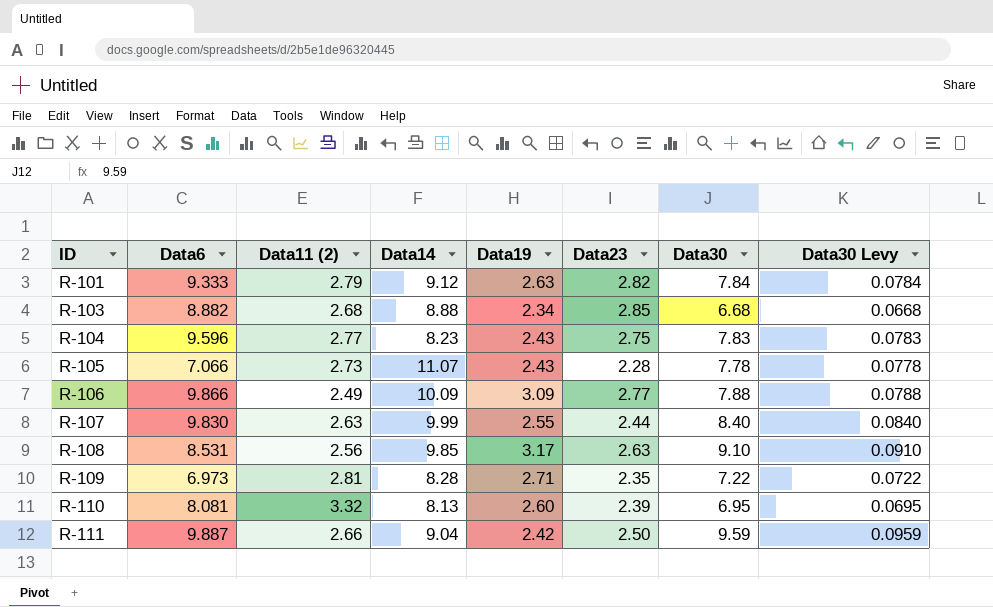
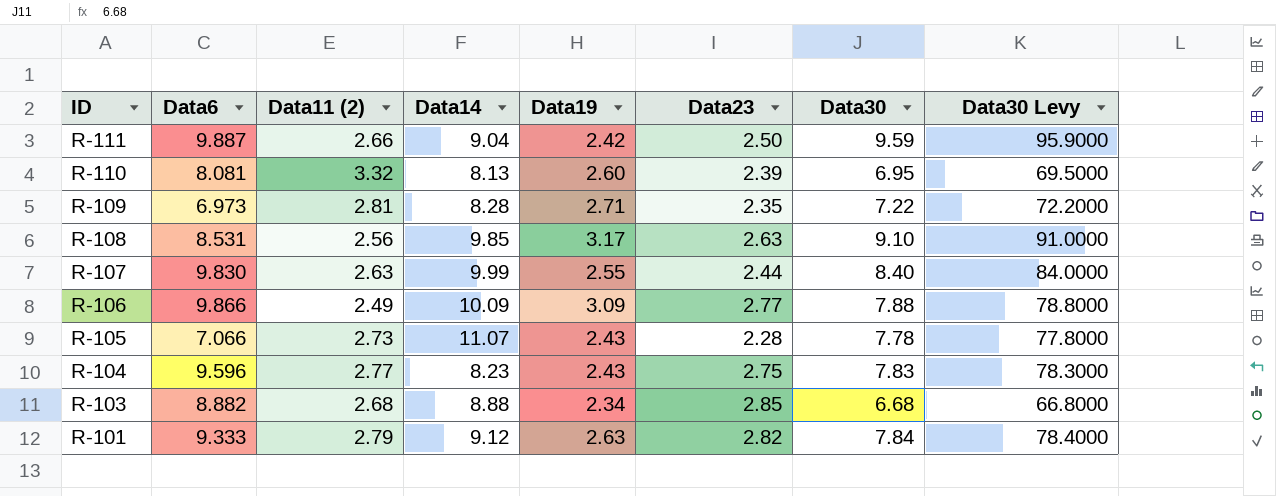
row order: ID ascending -> ID descending
column Data30 Levy | formula: [Data30] * 0.01 -> [Data30] * 10

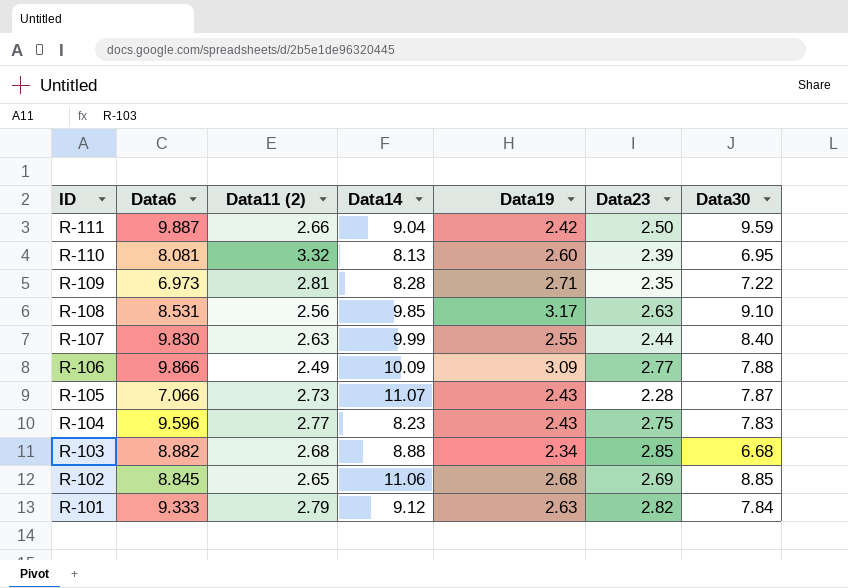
column Data30 Levy | formula: [Data30] * 10 -> none
R-105 | Data30: 7.78 -> 7.87
row R-102: none -> 8.845 | 2.65 | 11.06 | 2.68 | 2.69 | 8.85

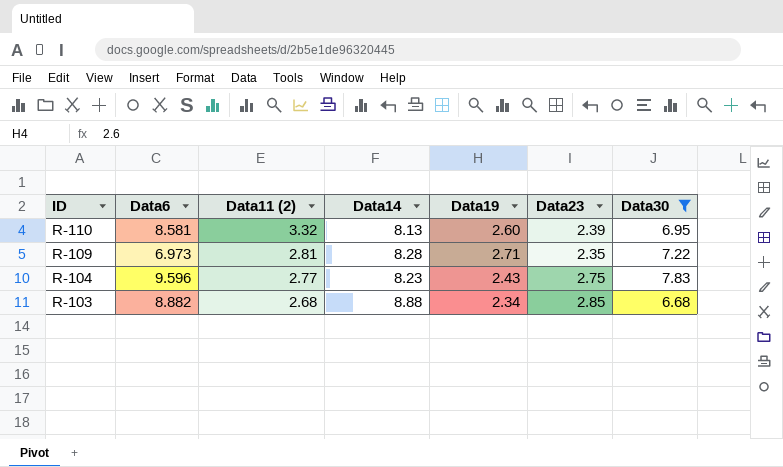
filter: none -> Data30 <= 7.83
R-110 | Data6: 8.081 -> 8.581

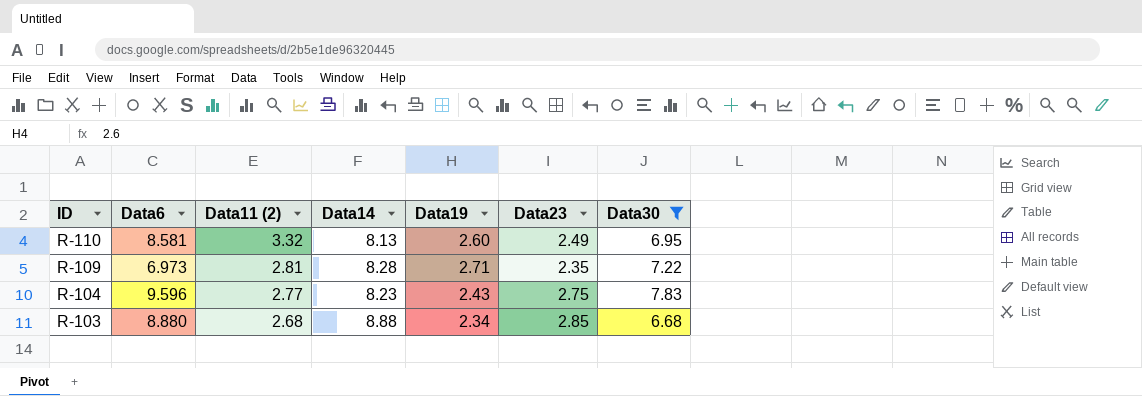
R-110 | Data23: 2.39 -> 2.49
R-103 | Data6: 8.882 -> 8.880

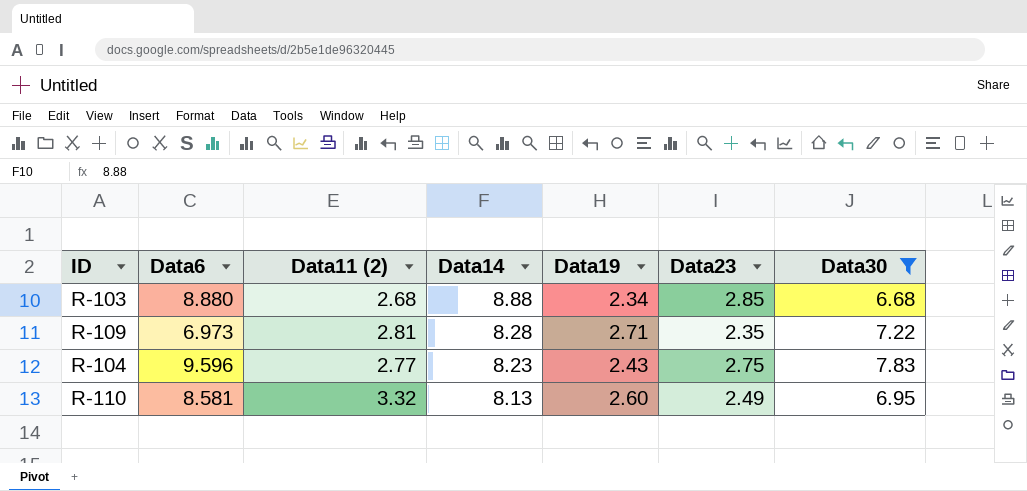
row order: ID descending -> Data14 descending

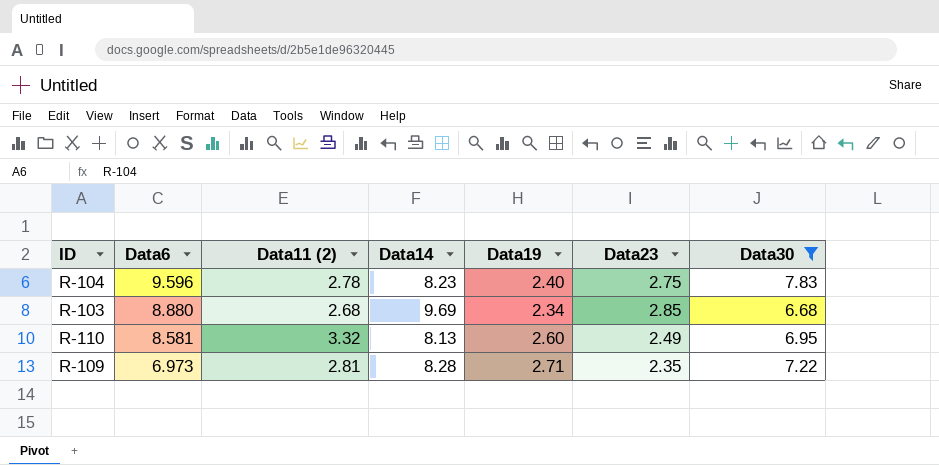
row order: Data14 descending -> Data6 descending
R-104 | Data11 (2): 2.77 -> 2.78
R-104 | Data19: 2.43 -> 2.40
R-103 | Data14: 8.88 -> 9.69

